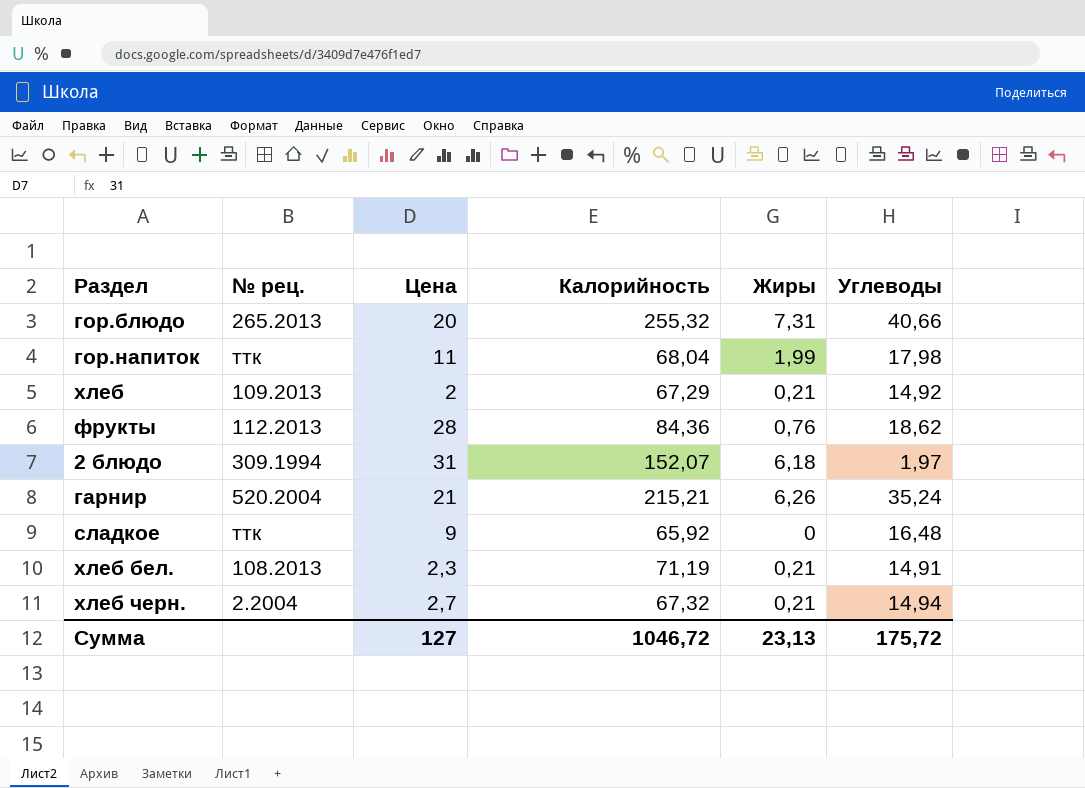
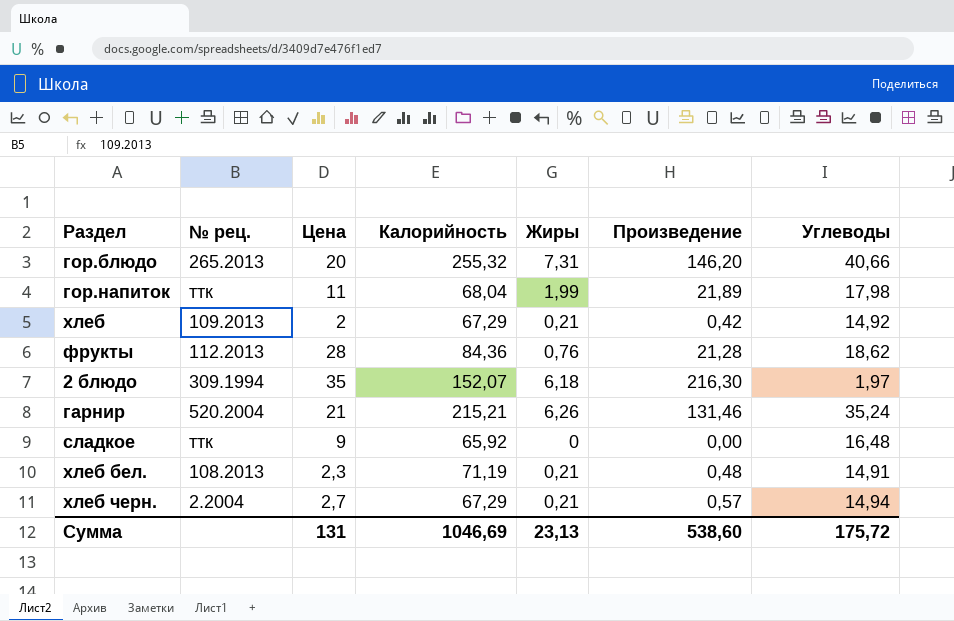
column Произведение | formula: none -> [Цена] * [Жиры]
2 блюдо | Цена: 31 -> 35
хлеб черн. | Калорийность: 67,32 -> 67,29
Сумма | Цена: 127 -> 131
Сумма | Калорийность: 1046,72 -> 1046,69

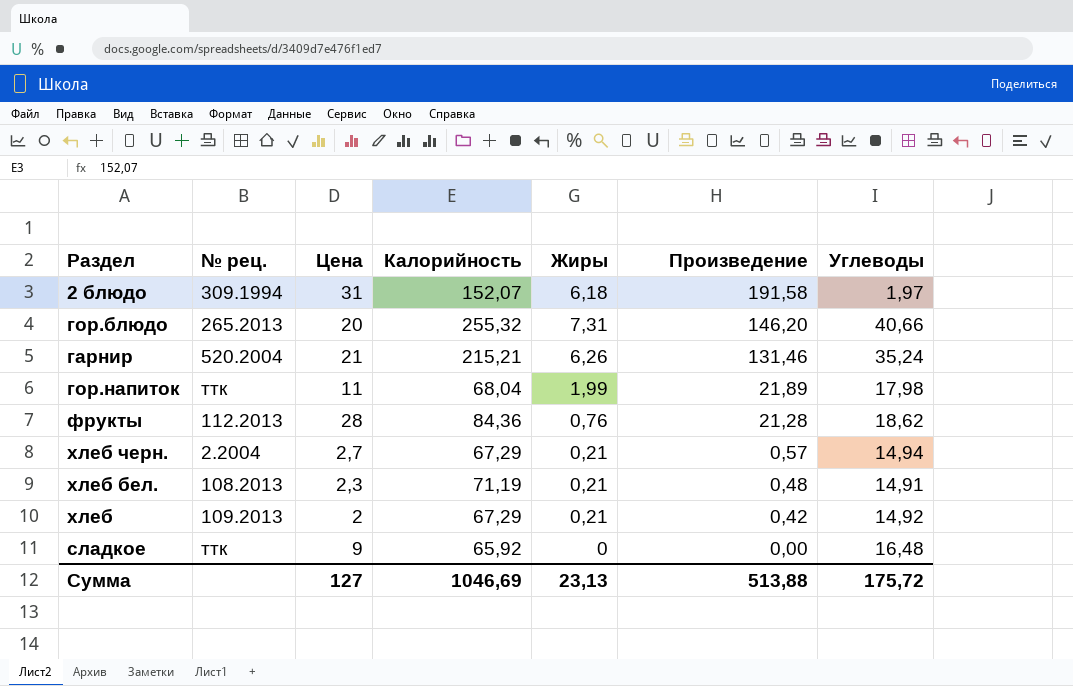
row order: none -> Произведение descending
2 блюдо | Цена: 35 -> 31
2 блюдо | Произведение: 216,30 -> 191,58
Сумма | Цена: 131 -> 127
Сумма | Произведение: 538,60 -> 513,88

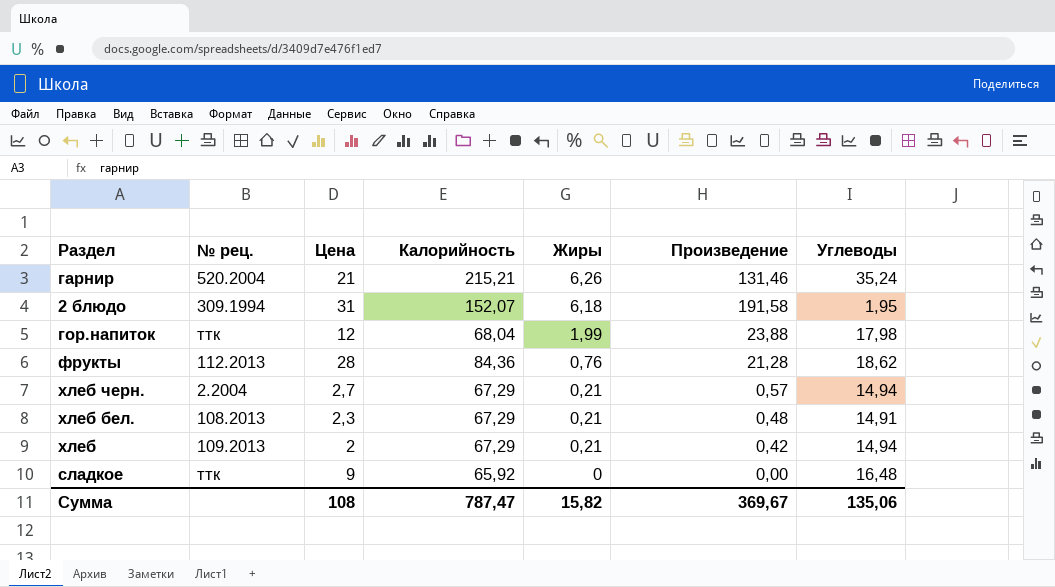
row order: Произведение descending -> Жиры descending
row гор.блюдо: 265.2013 | 20 | 255,32 | 7,31 | 146,20 | 40,66 -> none
2 блюдо | Углеводы: 1,97 -> 1,95
гор.напиток | Цена: 11 -> 12
гор.напиток | Произведение: 21,89 -> 23,88
хлеб бел. | Калорийность: 71,19 -> 67,29
хлеб | Углеводы: 14,92 -> 14,94
Сумма | Цена: 127 -> 108
Сумма | Калорийность: 1046,69 -> 787,47
Сумма | Жиры: 23,13 -> 15,82
Сумма | Произведение: 513,88 -> 369,67
Сумма | Углеводы: 175,72 -> 135,06

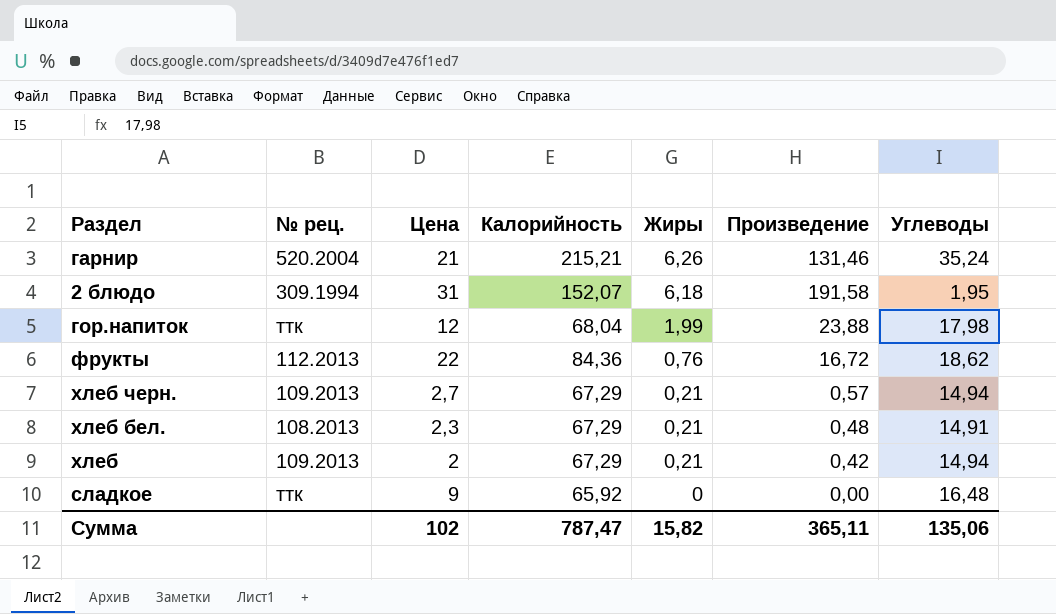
фрукты | Цена: 28 -> 22
фрукты | Произведение: 21,28 -> 16,72
хлеб черн. | № рец.: 2.2004 -> 109.2013
Сумма | Цена: 108 -> 102
Сумма | Произведение: 369,67 -> 365,11

